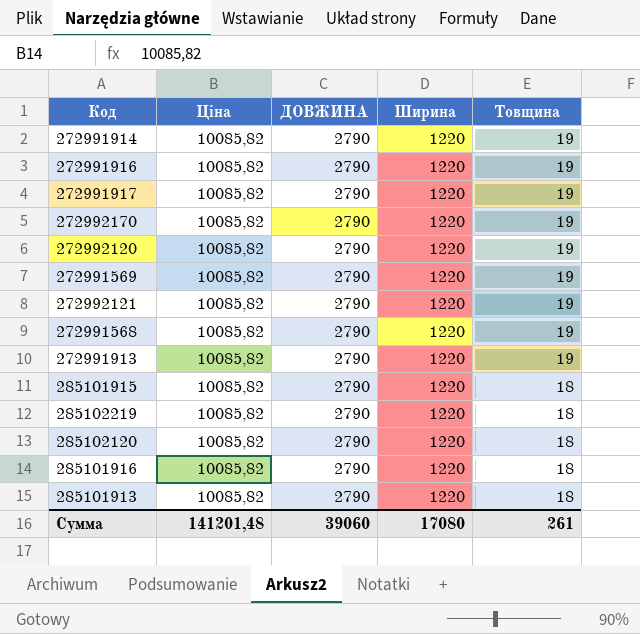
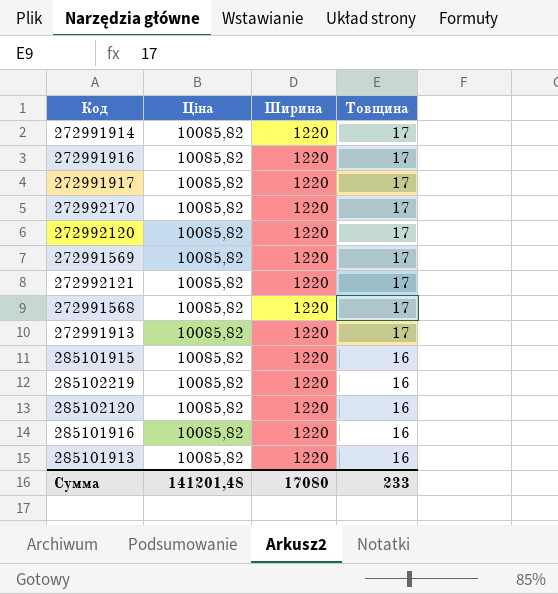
column ДОВЖИНА | position: 3 -> none
272991914 | Товщина: 19 -> 17
272991916 | Товщина: 19 -> 17
272991917 | Товщина: 19 -> 17
272992170 | Товщина: 19 -> 17
272992120 | Товщина: 19 -> 17
272991569 | Товщина: 19 -> 17
272992121 | Товщина: 19 -> 17
272991568 | Товщина: 19 -> 17
272991913 | Товщина: 19 -> 17
285101915 | Товщина: 18 -> 16
285102219 | Товщина: 18 -> 16
285102120 | Товщина: 18 -> 16
285101916 | Товщина: 18 -> 16
285101913 | Товщина: 18 -> 16
Сумма | Товщина: 261 -> 233

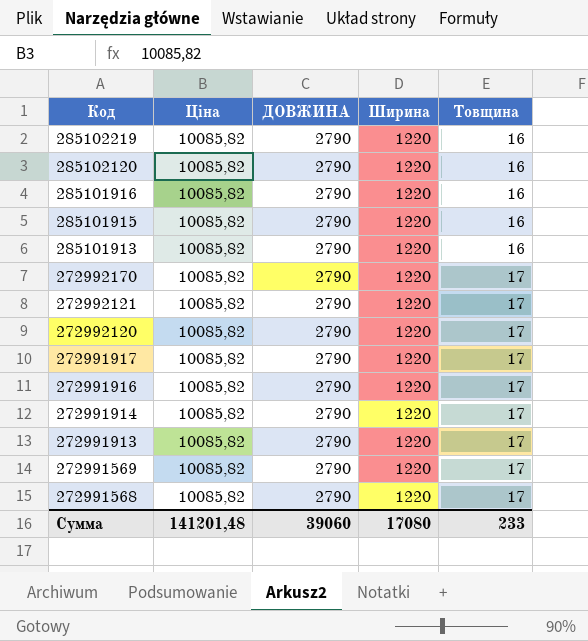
row order: Товщина descending -> Код descending
column ДОВЖИНА | position: none -> 3

